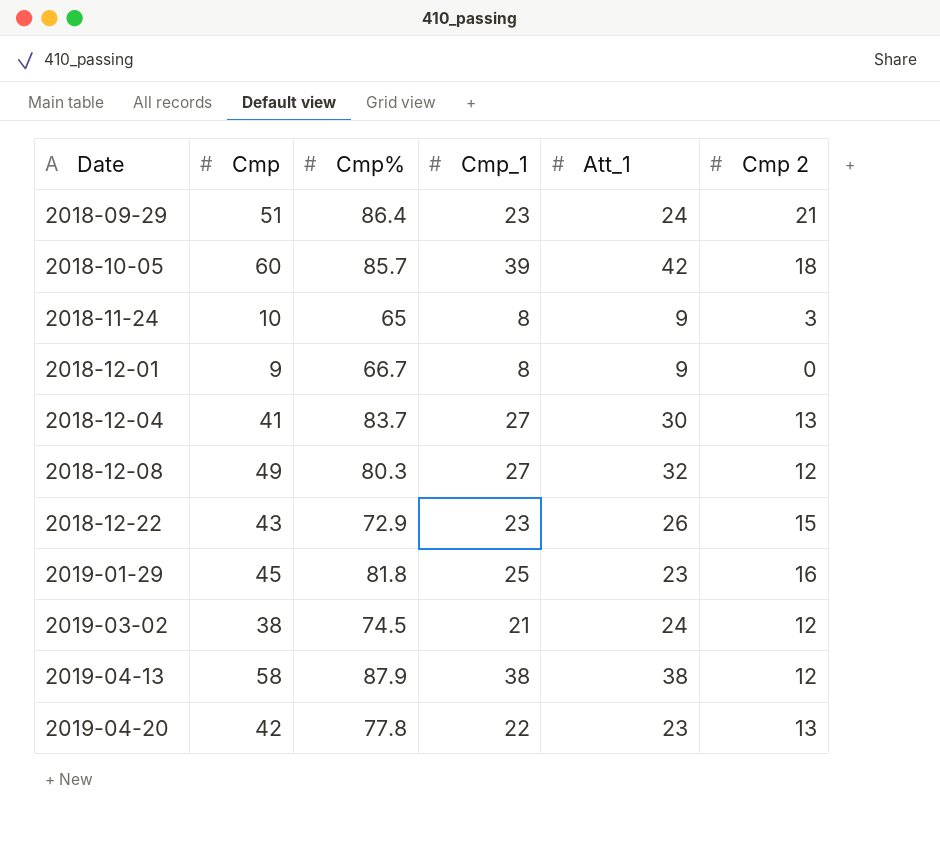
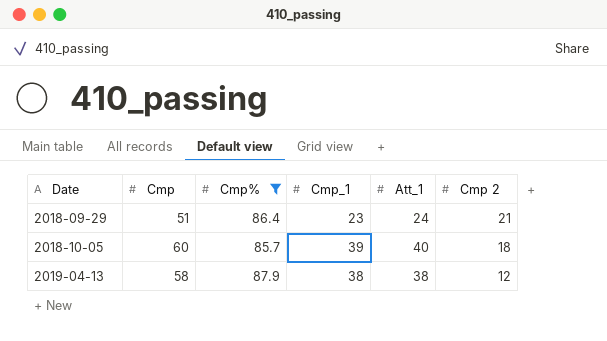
filter: none -> Cmp% >= 85.7
2018-10-05 | Att_1: 42 -> 40

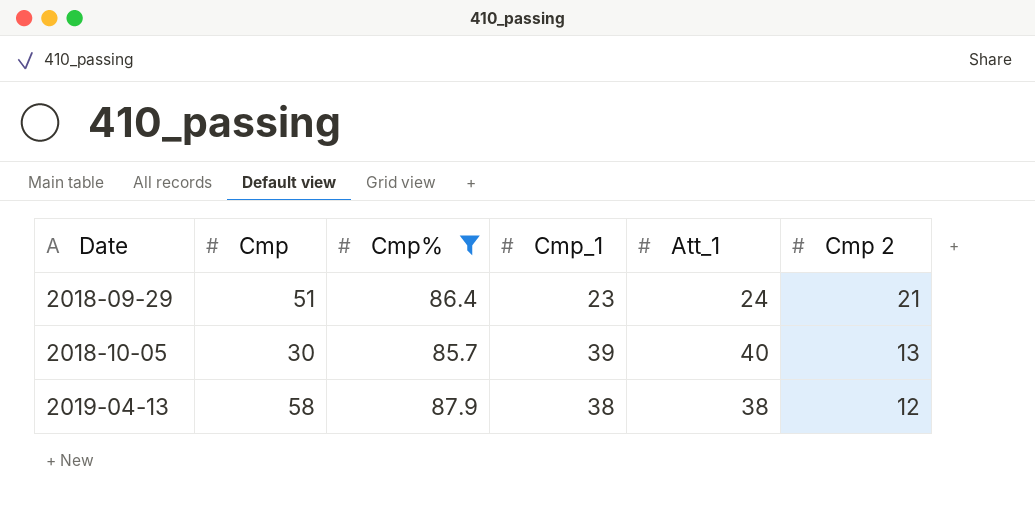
2018-10-05 | Cmp: 60 -> 30
2018-10-05 | Cmp 2: 18 -> 13

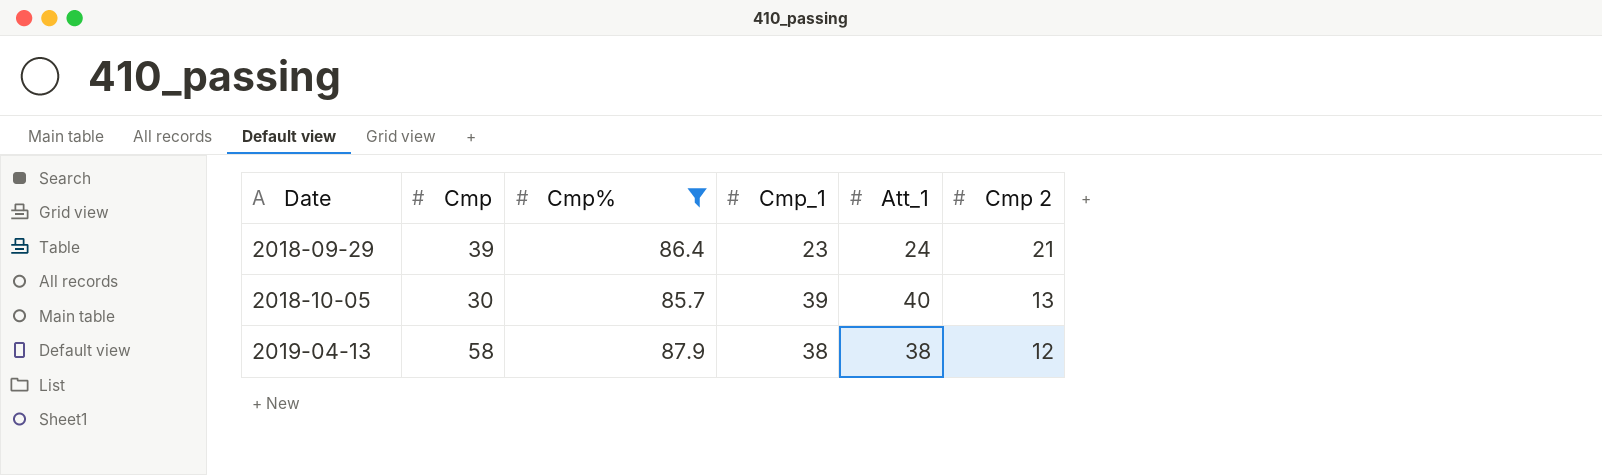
2018-09-29 | Cmp: 51 -> 39

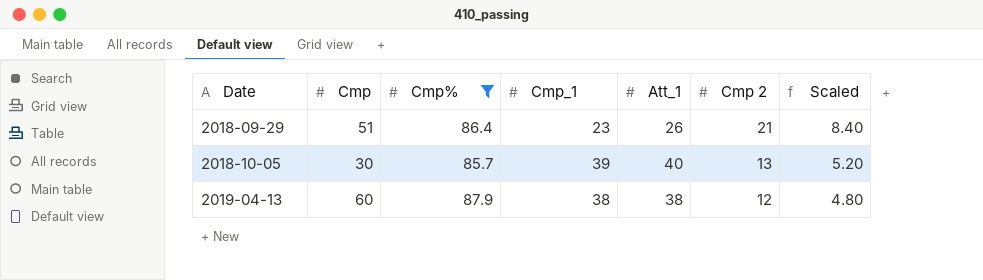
column Scaled | formula: none -> [Cmp 2] * 0.4
2018-09-29 | Cmp: 39 -> 51
2018-09-29 | Att_1: 24 -> 26
2019-04-13 | Cmp: 58 -> 60

